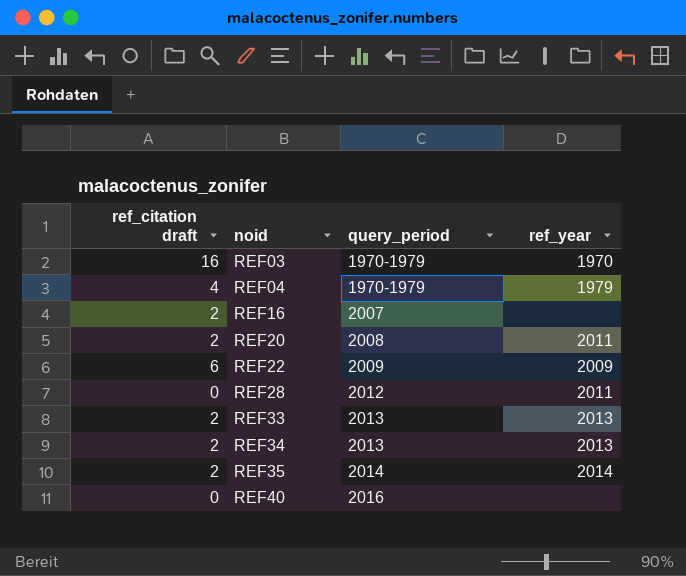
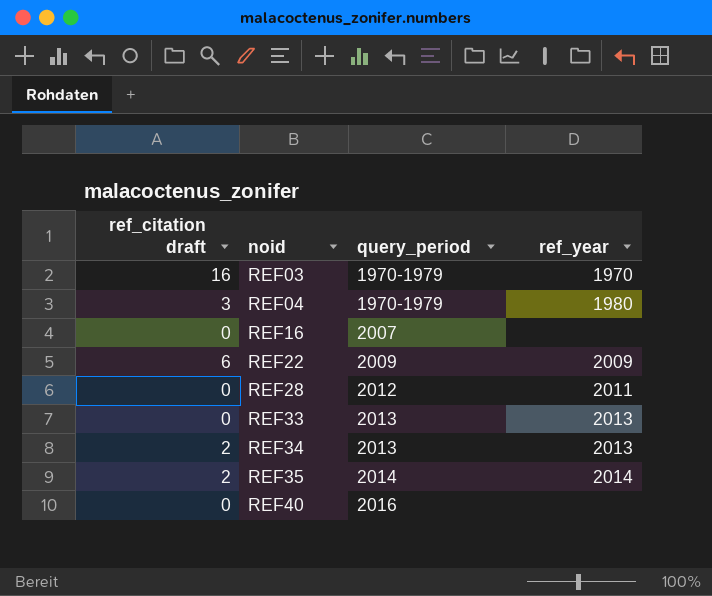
row REF20: 2 | 2008 | 2011 -> none
REF04 | ref_citation draft: 4 -> 3
REF04 | ref_year: 1979 -> 1980
REF16 | ref_citation draft: 2 -> 0
REF33 | ref_citation draft: 2 -> 0

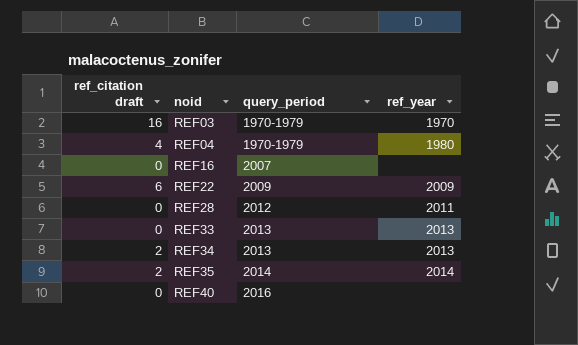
REF04 | ref_citation draft: 3 -> 4

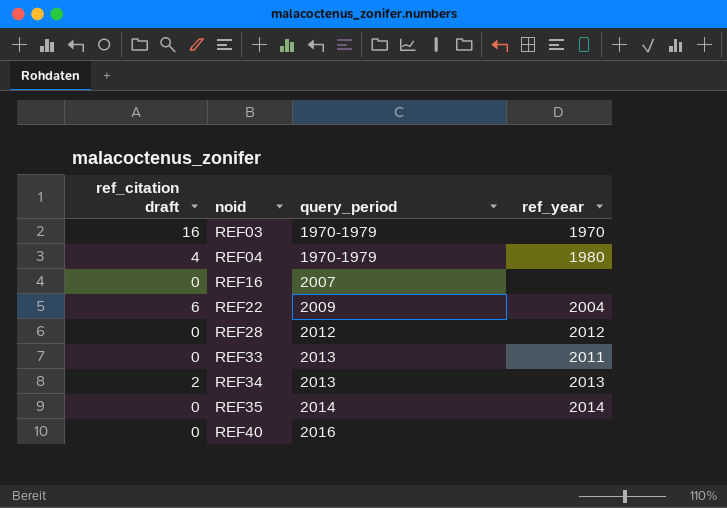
REF22 | ref_year: 2009 -> 2004
REF28 | ref_year: 2011 -> 2012
REF33 | ref_year: 2013 -> 2011
REF35 | ref_citation draft: 2 -> 0

